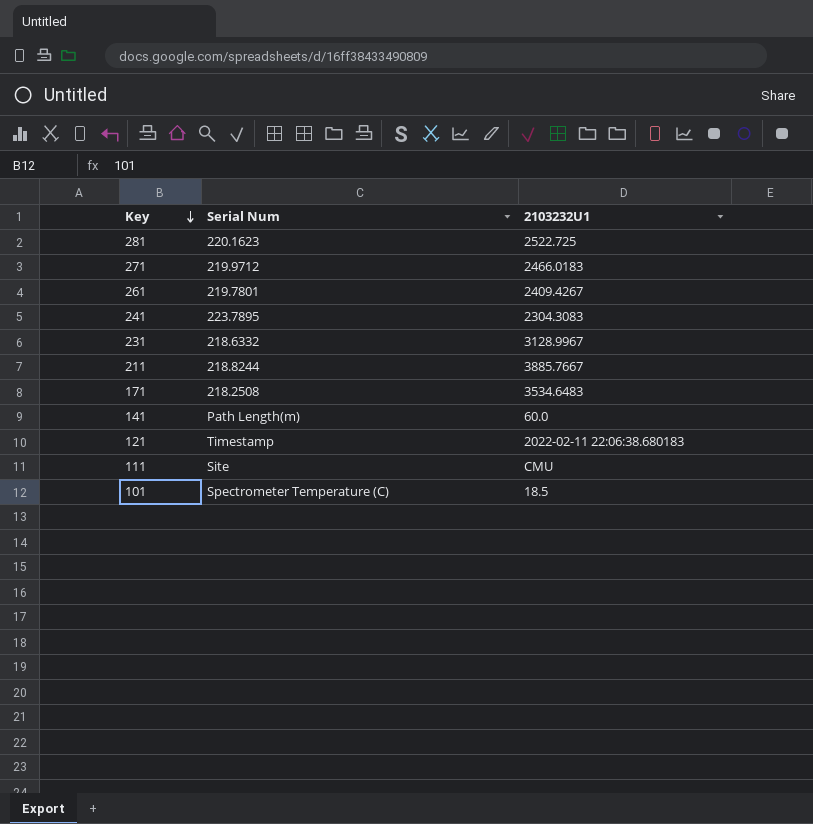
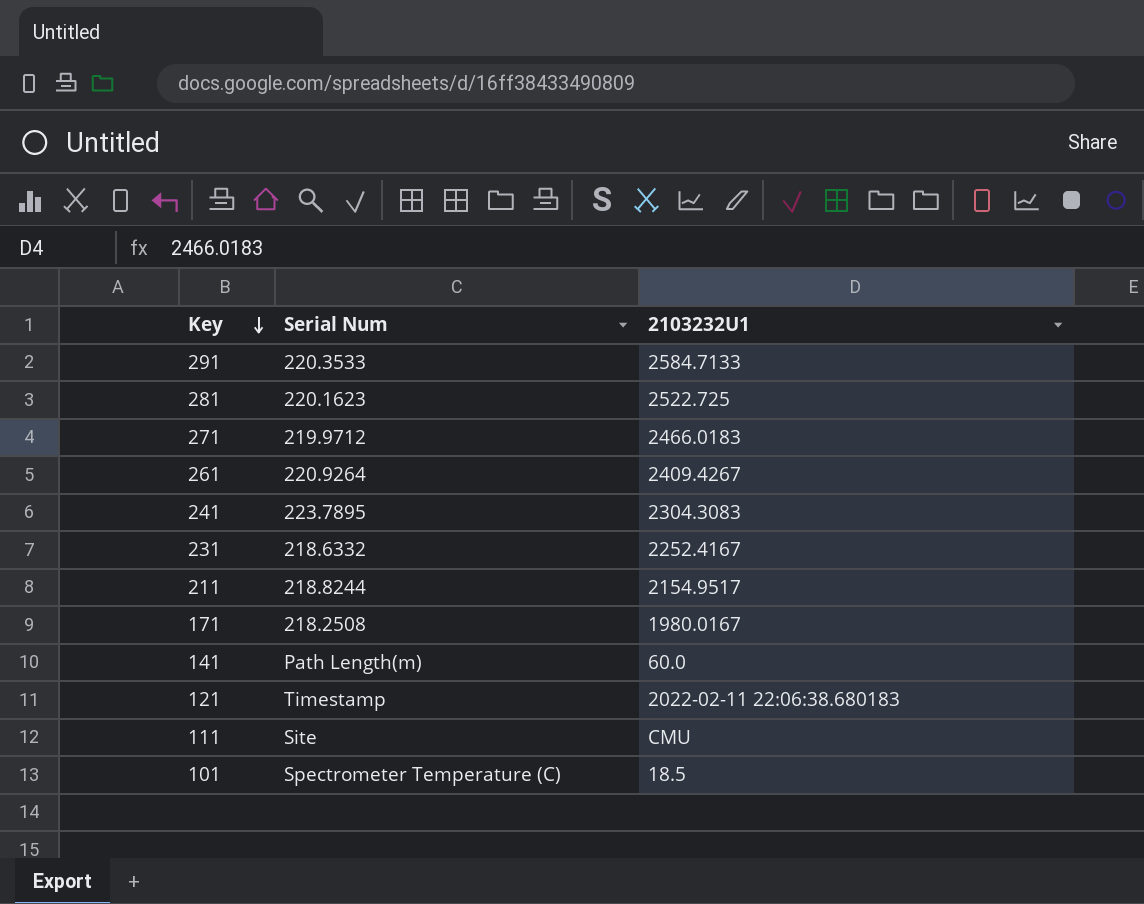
row 291: none -> 220.3533 | 2584.7133
261 | Serial Num: 219.7801 -> 220.9264
231 | 2103232U1: 3128.9967 -> 2252.4167
211 | 2103232U1: 3885.7667 -> 2154.9517
171 | 2103232U1: 3534.6483 -> 1980.0167

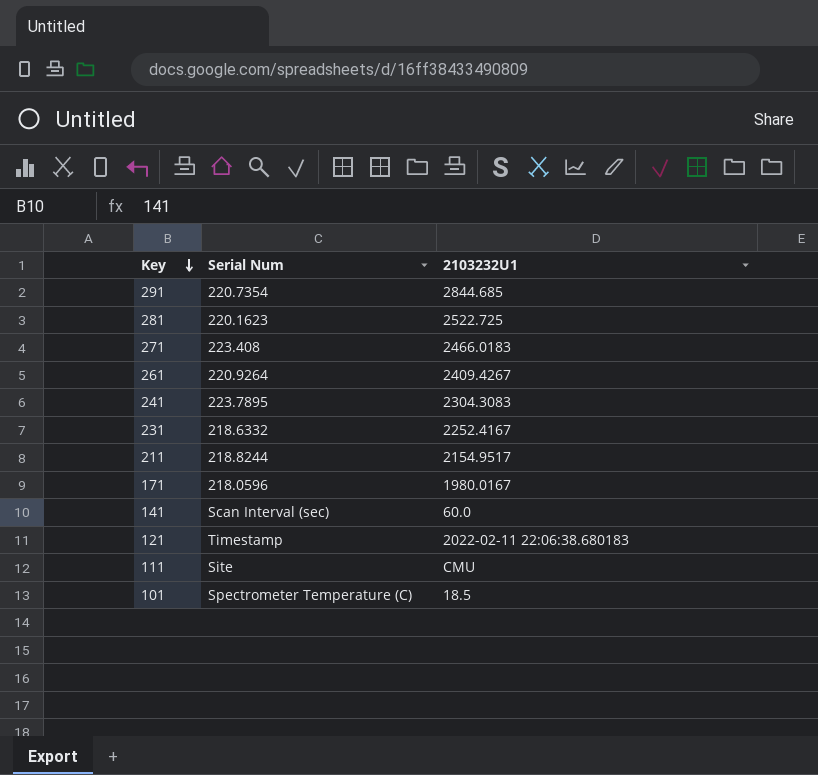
291 | Serial Num: 220.3533 -> 220.7354
291 | 2103232U1: 2584.7133 -> 2844.685
271 | Serial Num: 219.9712 -> 223.408
171 | Serial Num: 218.2508 -> 218.0596
141 | Serial Num: Path Length(m) -> Scan Interval (sec)

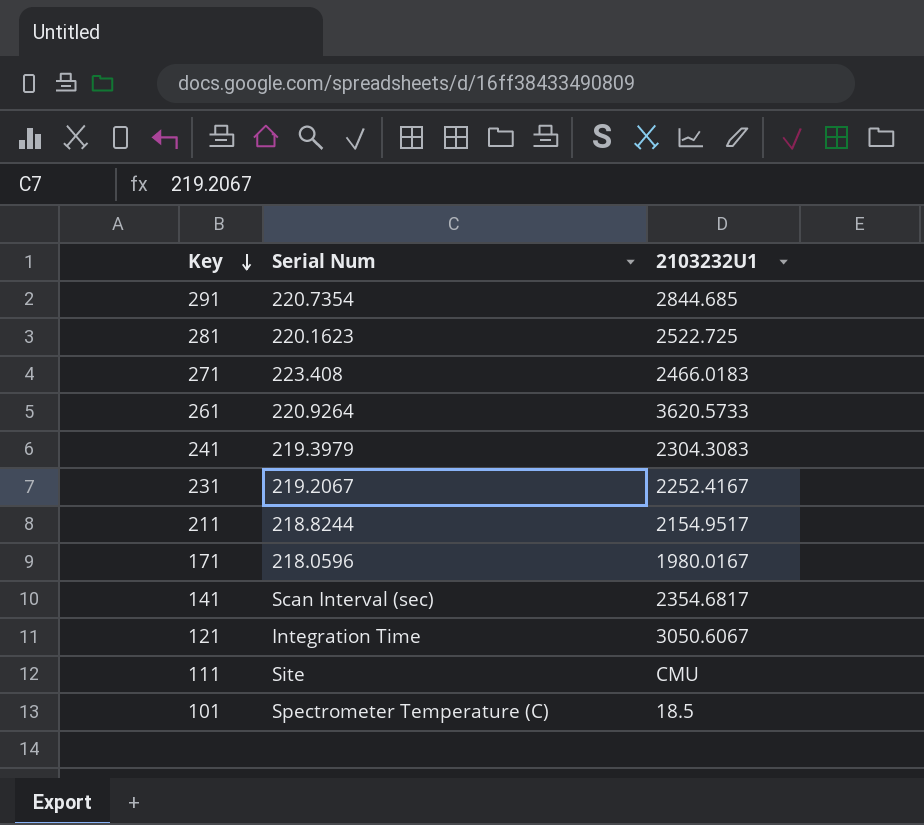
261 | 2103232U1: 2409.4267 -> 3620.5733
241 | Serial Num: 223.7895 -> 219.3979
231 | Serial Num: 218.6332 -> 219.2067
141 | 2103232U1: 60.0 -> 2354.6817
121 | Serial Num: Timestamp -> Integration Time
121 | 2103232U1: 2022-02-11 22:06:38.680183 -> 3050.6067

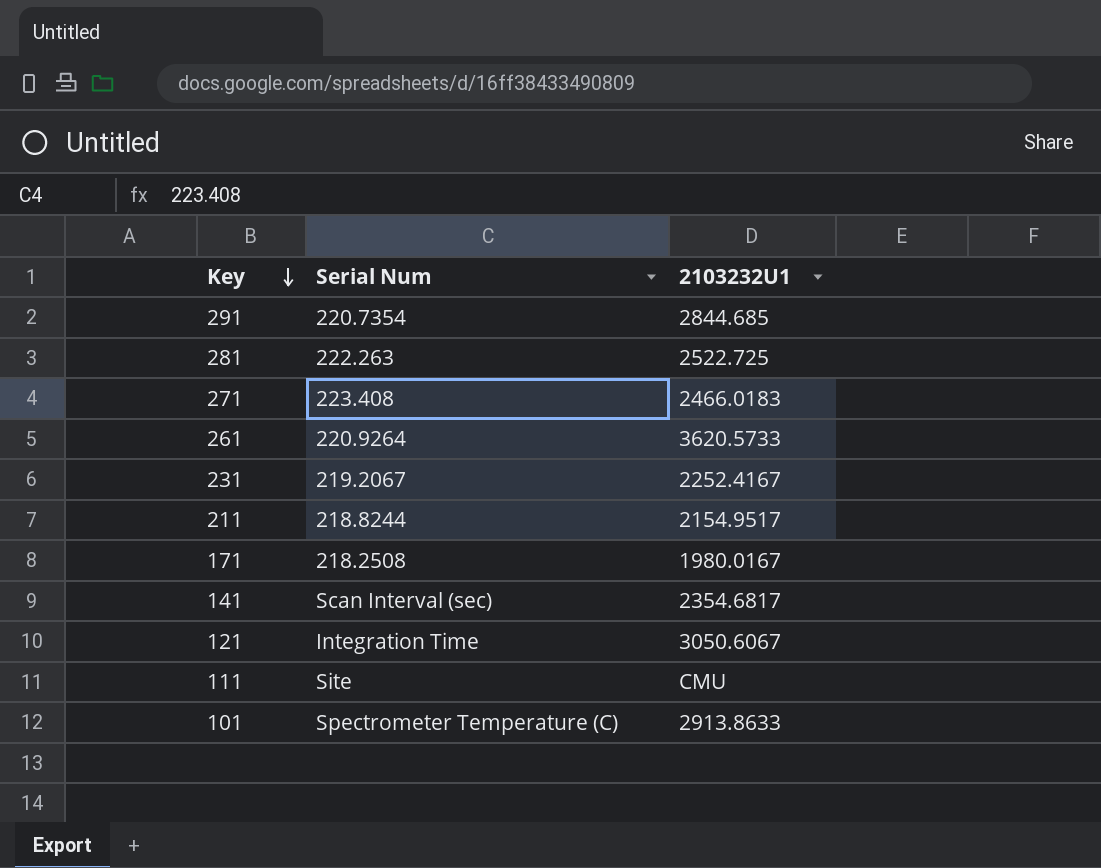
row 241: 219.3979 | 2304.3083 -> none
281 | Serial Num: 220.1623 -> 222.263
171 | Serial Num: 218.0596 -> 218.2508
101 | 2103232U1: 18.5 -> 2913.8633

